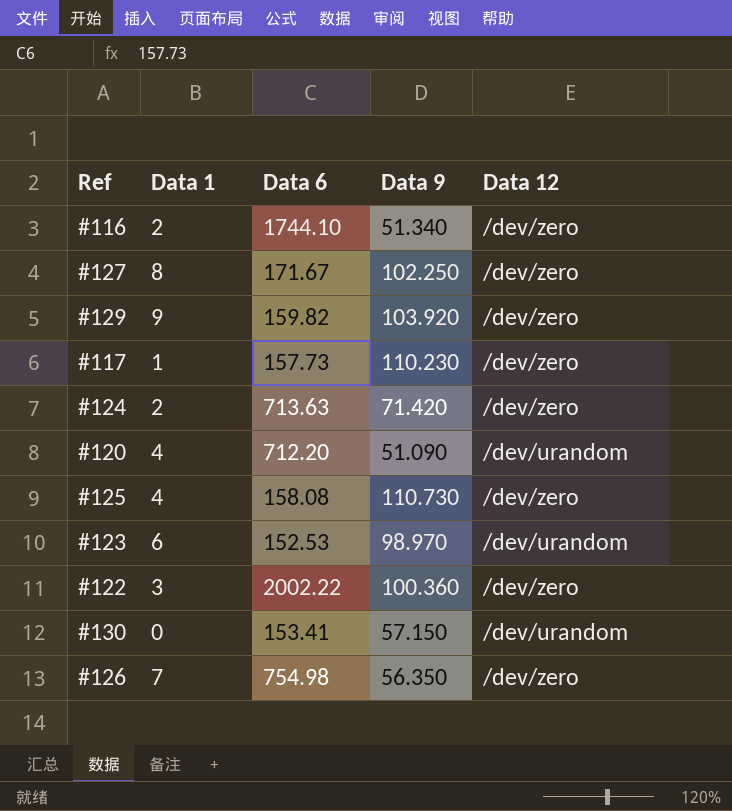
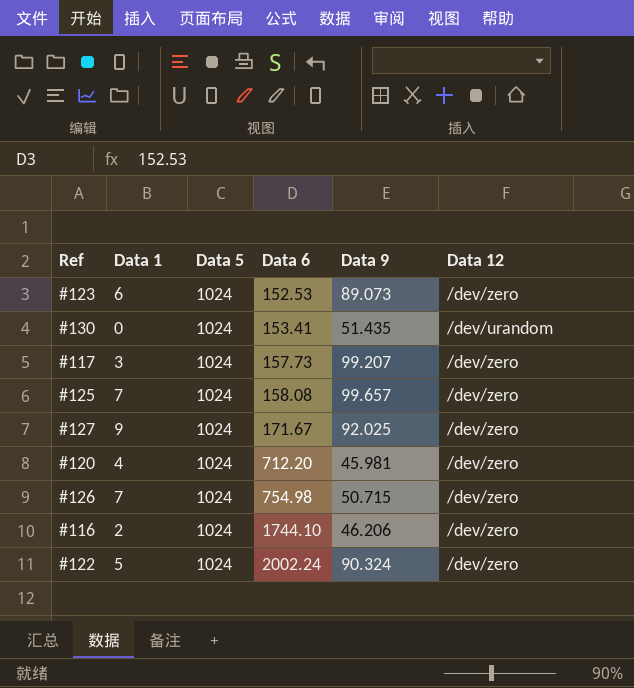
row order: none -> Data 6 ascending
column Data 5 | position: none -> 3
row #129: 9 | 159.82 | 103.920 | /dev/zero -> none
row #124: 2 | 713.63 | 71.420 | /dev/zero -> none
#123 | Data 9: 98.970 -> 89.073
#123 | Data 12: /dev/urandom -> /dev/zero
#130 | Data 9: 57.150 -> 51.435
#117 | Data 1: 1 -> 3
#117 | Data 9: 110.230 -> 99.207
#125 | Data 1: 4 -> 7
#125 | Data 9: 110.730 -> 99.657
#127 | Data 1: 8 -> 9
#127 | Data 9: 102.250 -> 92.025
#120 | Data 9: 51.090 -> 45.981
#120 | Data 12: /dev/urandom -> /dev/zero
#126 | Data 9: 56.350 -> 50.715
#116 | Data 9: 51.340 -> 46.206
#122 | Data 1: 3 -> 5
#122 | Data 6: 2002.22 -> 2002.24
#122 | Data 9: 100.360 -> 90.324

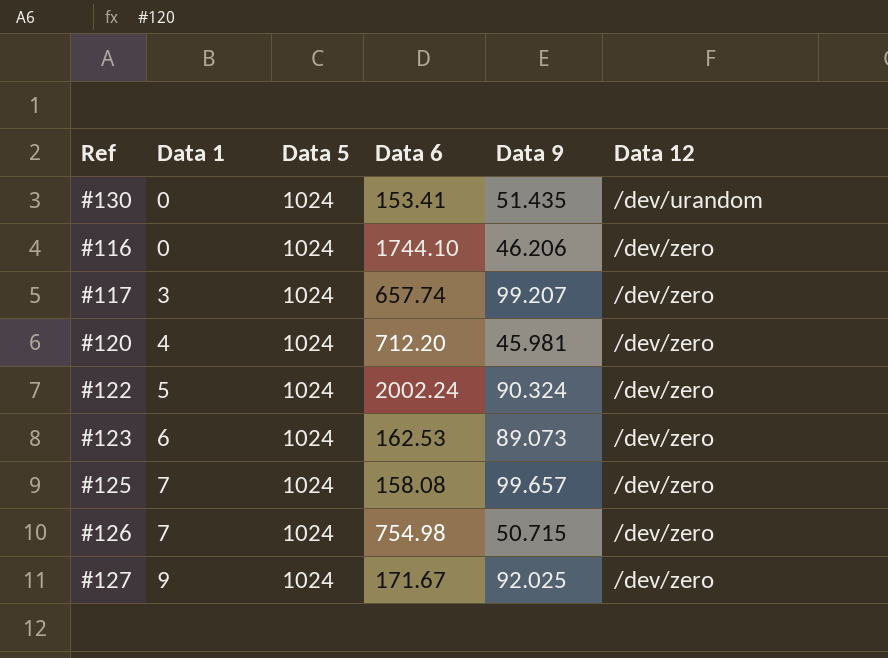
row order: Data 6 ascending -> Data 1 ascending
#116 | Data 1: 2 -> 0
#117 | Data 6: 157.73 -> 657.74
#123 | Data 6: 152.53 -> 162.53

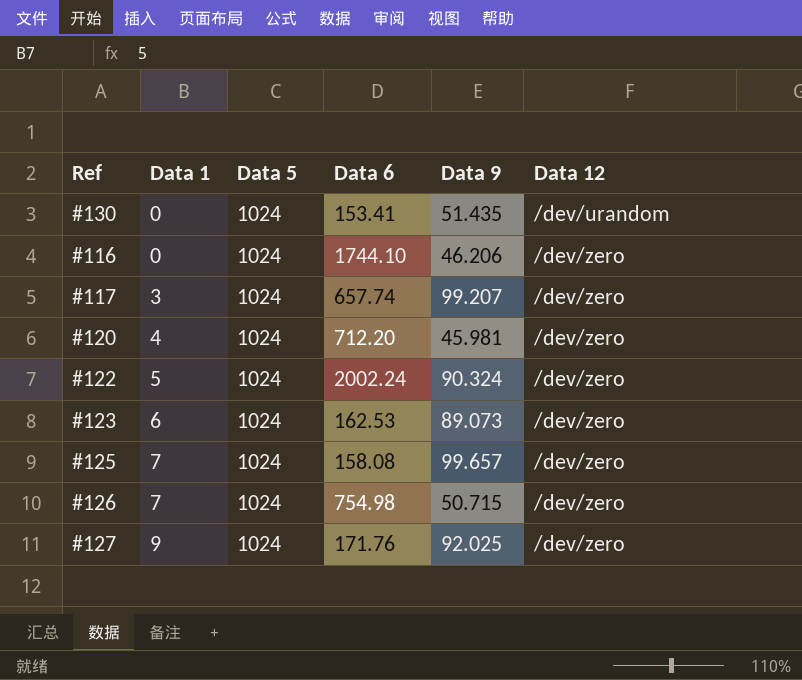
#127 | Data 6: 171.67 -> 171.76

